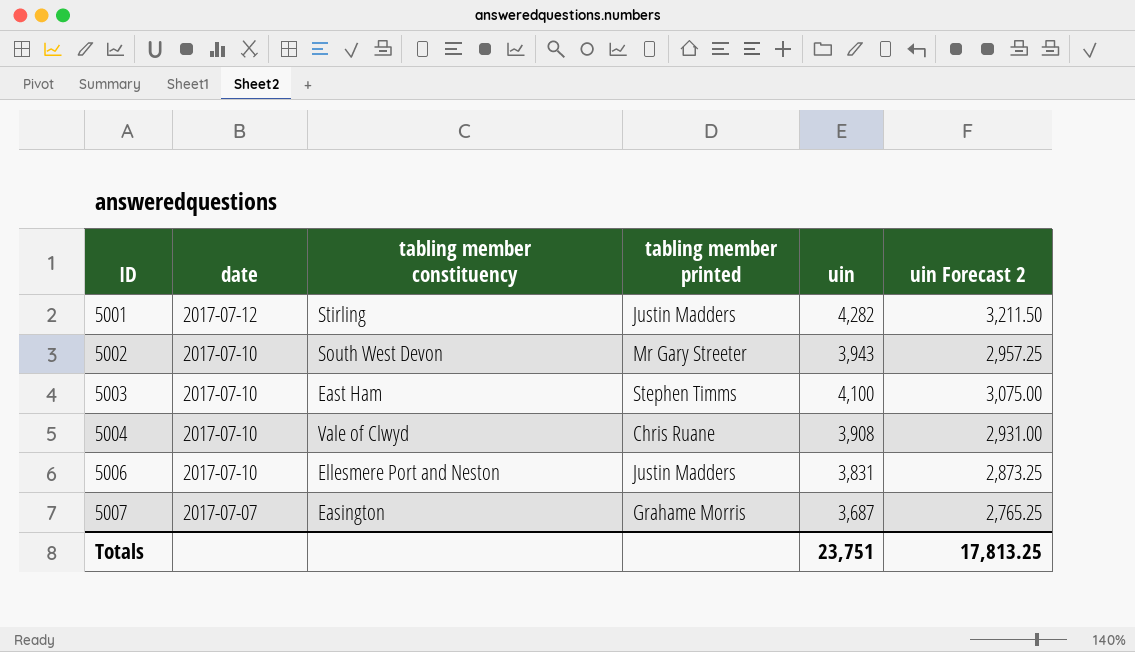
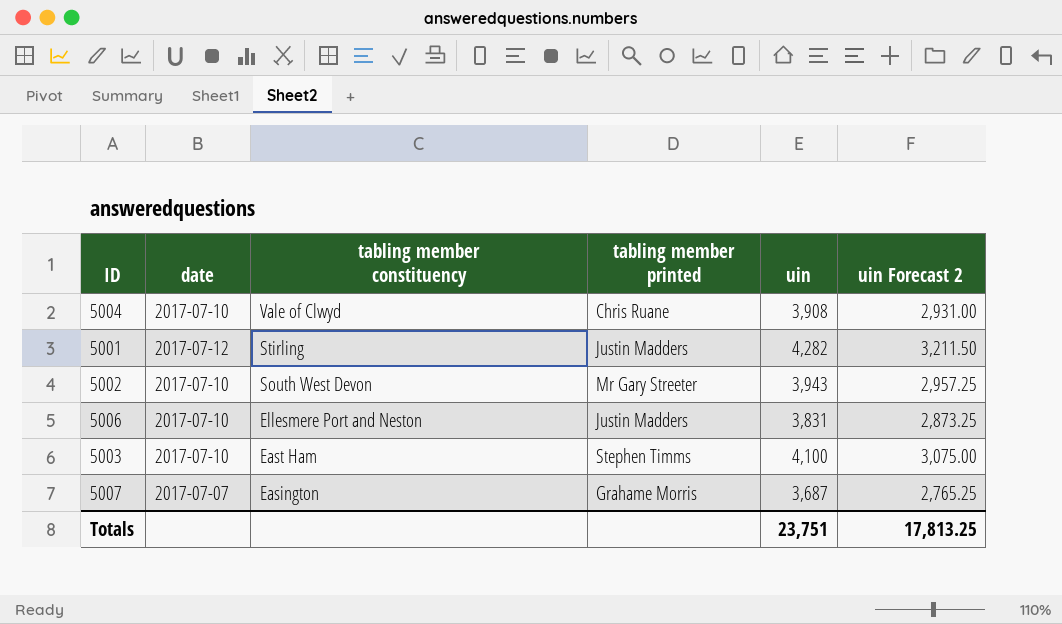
row order: ID ascending -> tabling member constituency descending

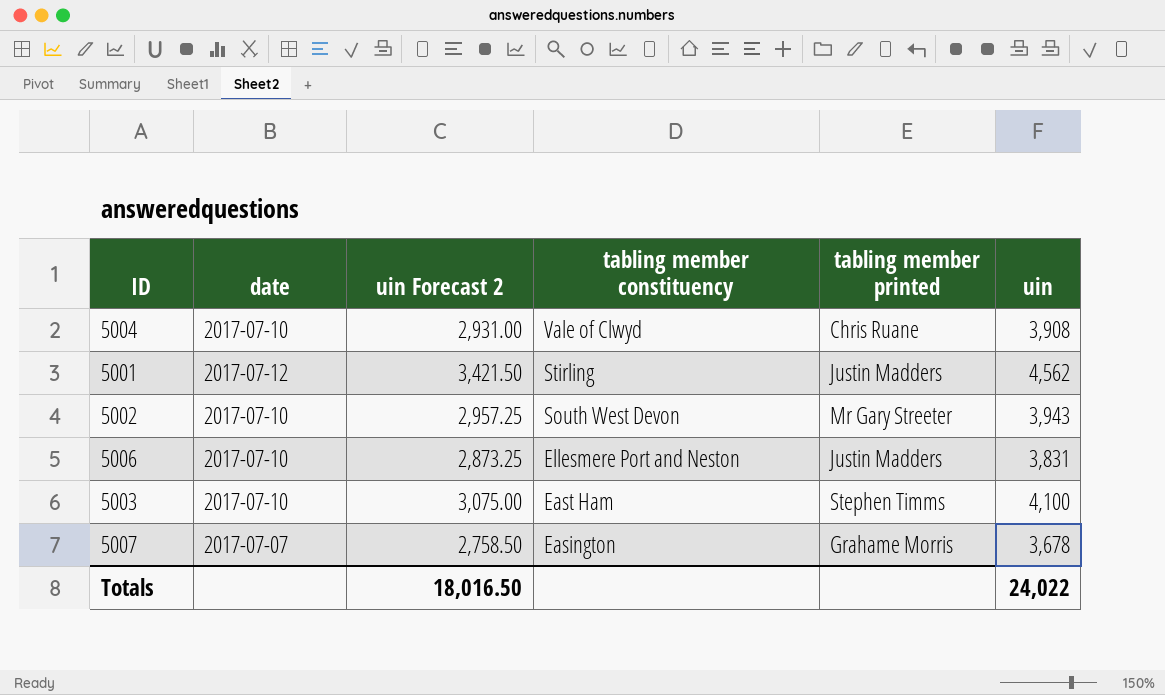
column uin Forecast 2 | position: 6 -> 3
5001 | uin Forecast 2: 3,211.50 -> 3,421.50
5001 | uin: 4,282 -> 4,562
5007 | uin Forecast 2: 2,765.25 -> 2,758.50
5007 | uin: 3,687 -> 3,678
Totals | uin Forecast 2: 17,813.25 -> 18,016.50
Totals | uin: 23,751 -> 24,022

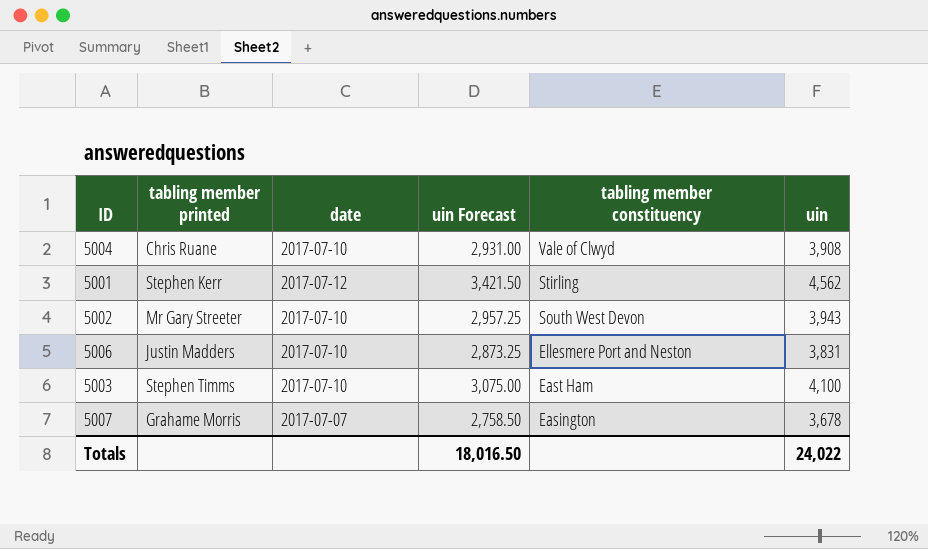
column tabling member printed | position: 5 -> 2
column name: uin Forecast 2 -> uin Forecast
5001 | tabling member printed: Justin Madders -> Stephen Kerr

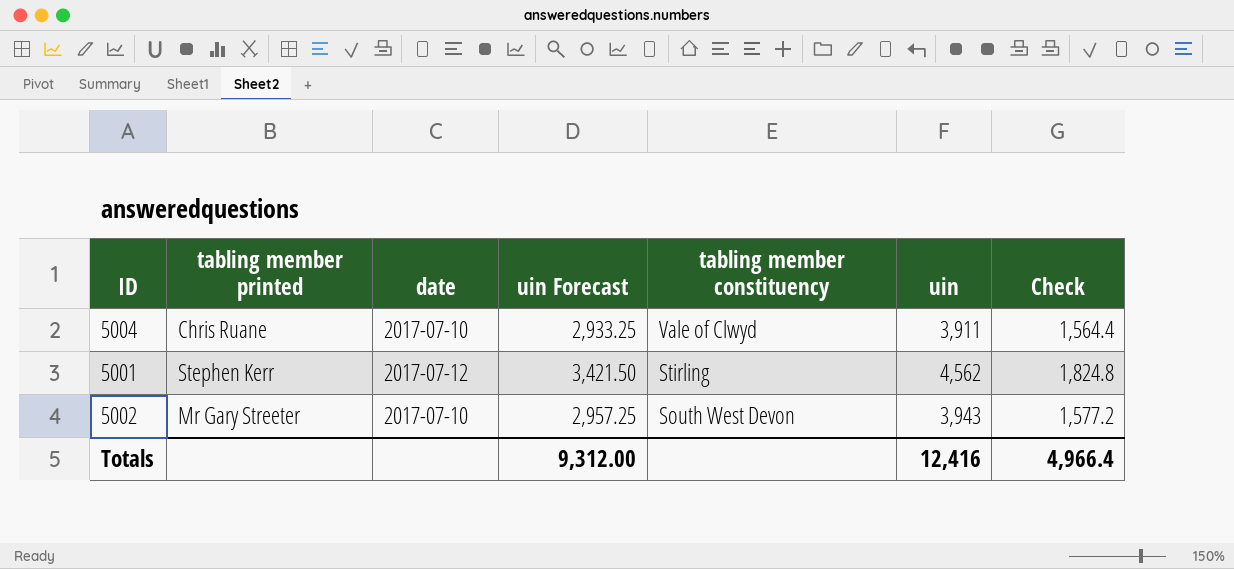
column Check | formula: none -> [uin] * 0.4
row 5006: Justin Madders | 2017-07-10 | 2,873.25 | Ellesmere Port and Neston | 3,831 -> none
row 5003: Stephen Timms | 2017-07-10 | 3,075.00 | East Ham | 4,100 -> none
row 5007: Grahame Morris | 2017-07-07 | 2,758.50 | Easington | 3,678 -> none
5004 | uin Forecast: 2,931.00 -> 2,933.25
5004 | uin: 3,908 -> 3,911
Totals | uin Forecast: 18,016.50 -> 9,312.00
Totals | uin: 24,022 -> 12,416

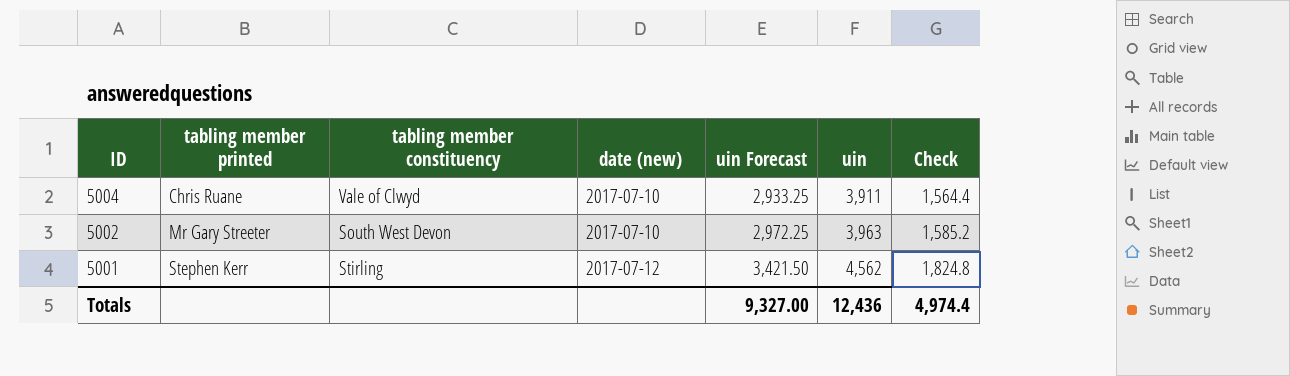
row order: tabling member constituency descending -> ID descending
column tabling member constituency | position: 5 -> 3
column name: date -> date (new)
5002 | uin Forecast: 2,957.25 -> 2,972.25
5002 | uin: 3,943 -> 3,963
5002 | Check: 1,577.2 -> 1,585.2
Totals | uin Forecast: 9,312.00 -> 9,327.00
Totals | uin: 12,416 -> 12,436
Totals | Check: 4,966.4 -> 4,974.4

